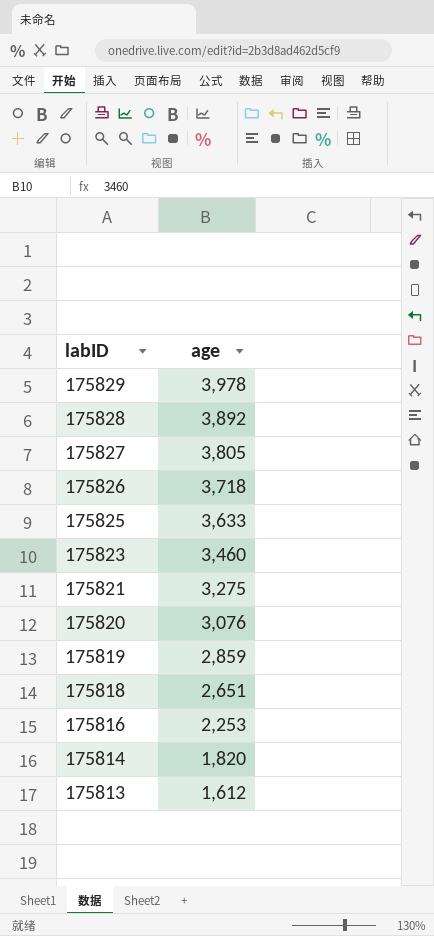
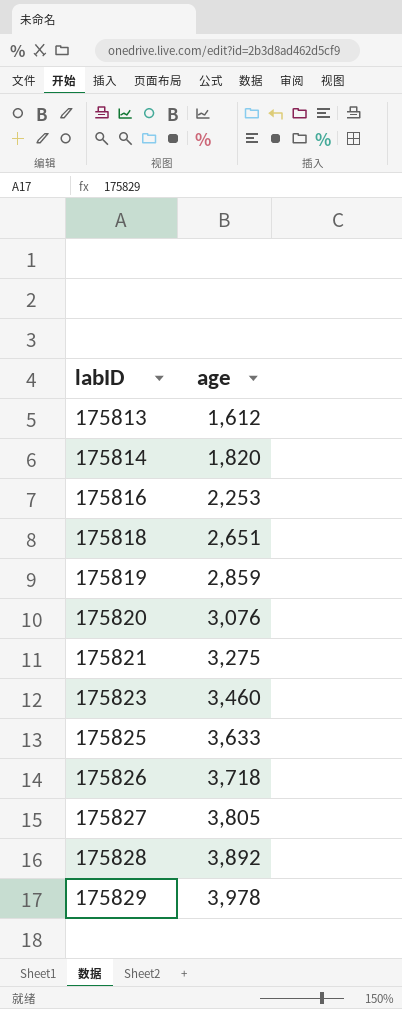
row order: labID descending -> labID ascending

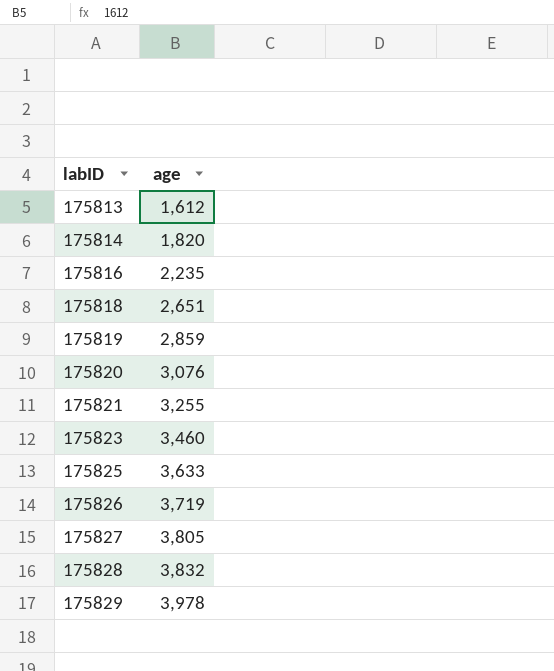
175816 | age: 2,253 -> 2,235
175821 | age: 3,275 -> 3,255
175826 | age: 3,718 -> 3,719
175828 | age: 3,892 -> 3,832

